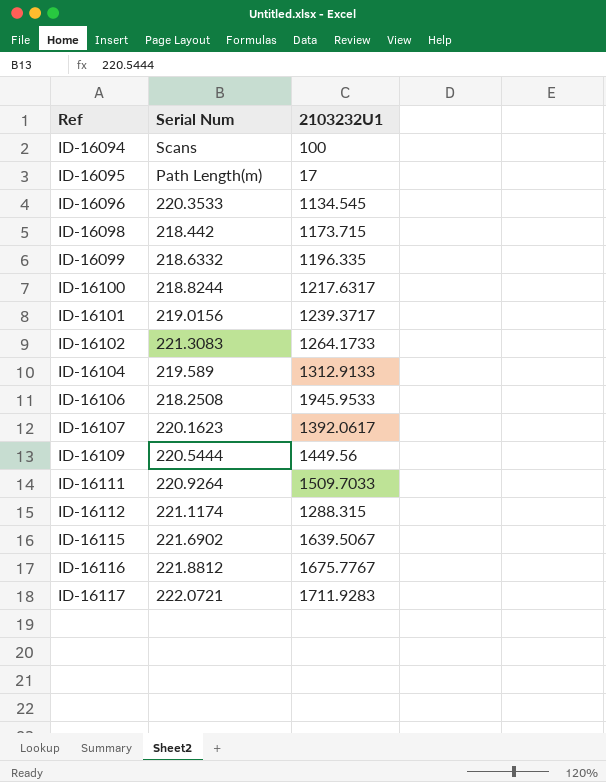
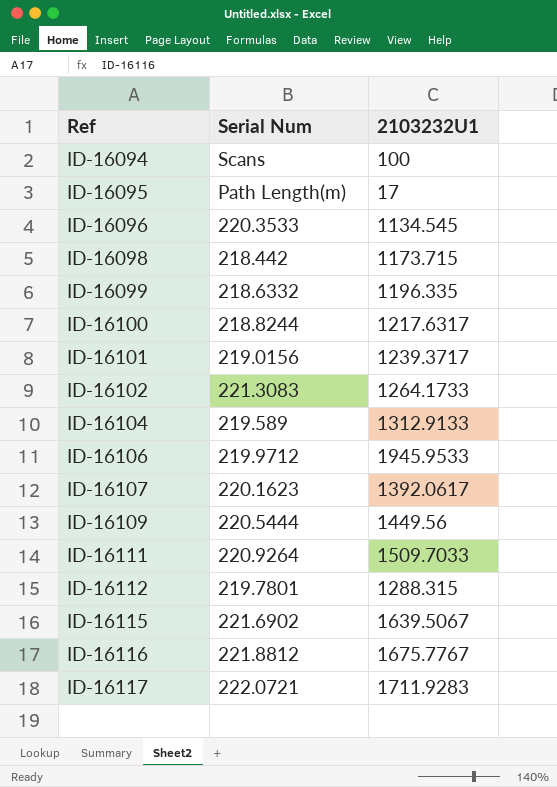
ID-16106 | Serial Num: 218.2508 -> 219.9712
ID-16112 | Serial Num: 221.1174 -> 219.7801

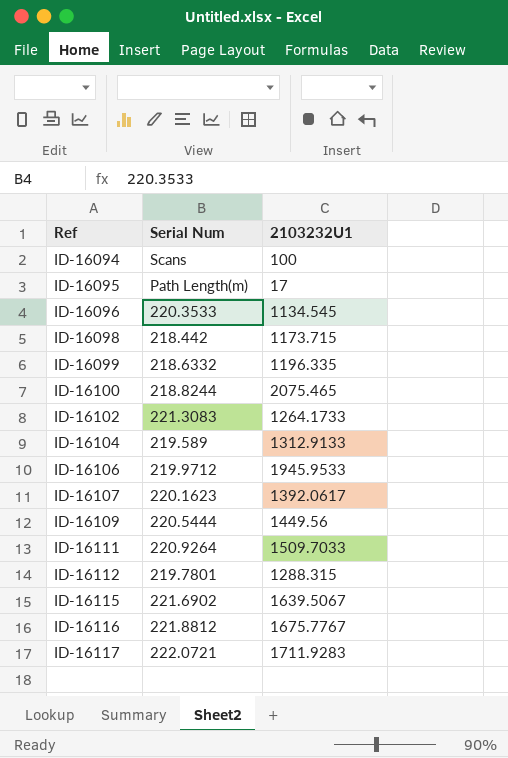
row ID-16101: 219.0156 | 1239.3717 -> none
ID-16100 | 2103232U1: 1217.6317 -> 2075.465

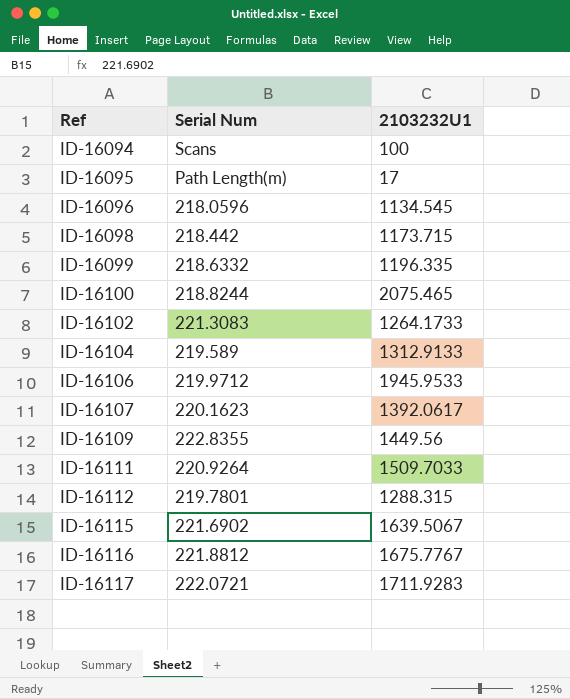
ID-16096 | Serial Num: 220.3533 -> 218.0596
ID-16109 | Serial Num: 220.5444 -> 222.8355

